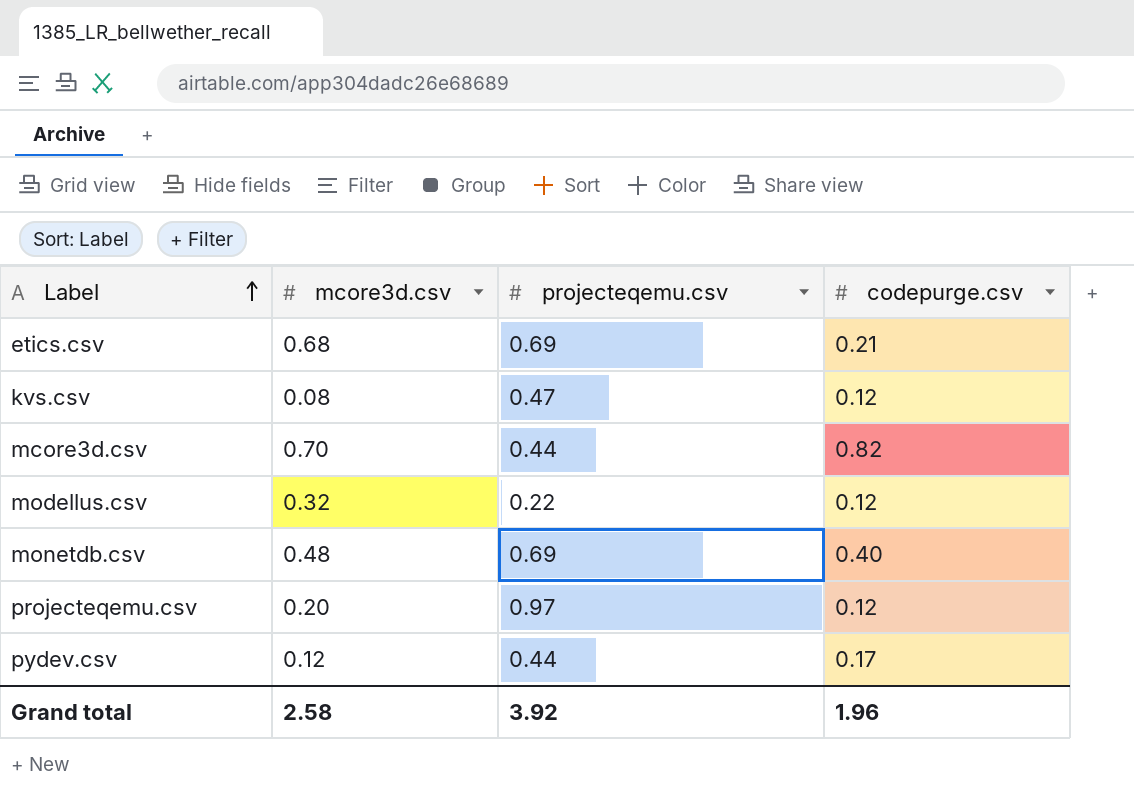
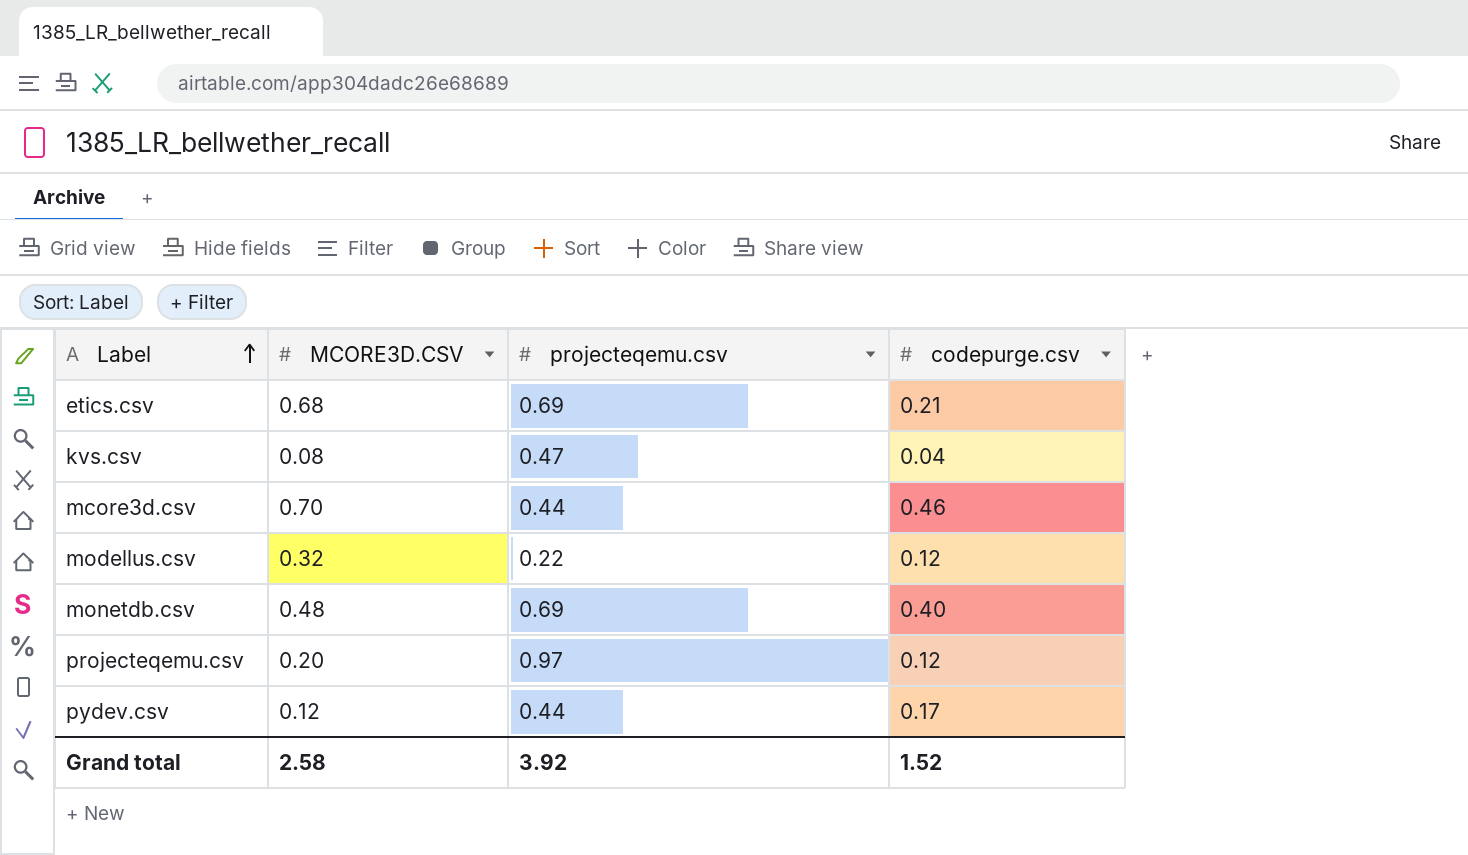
column name: mcore3d.csv -> MCORE3D.CSV
kvs.csv | codepurge.csv: 0.12 -> 0.04
mcore3d.csv | codepurge.csv: 0.82 -> 0.46
Grand total | codepurge.csv: 1.96 -> 1.52

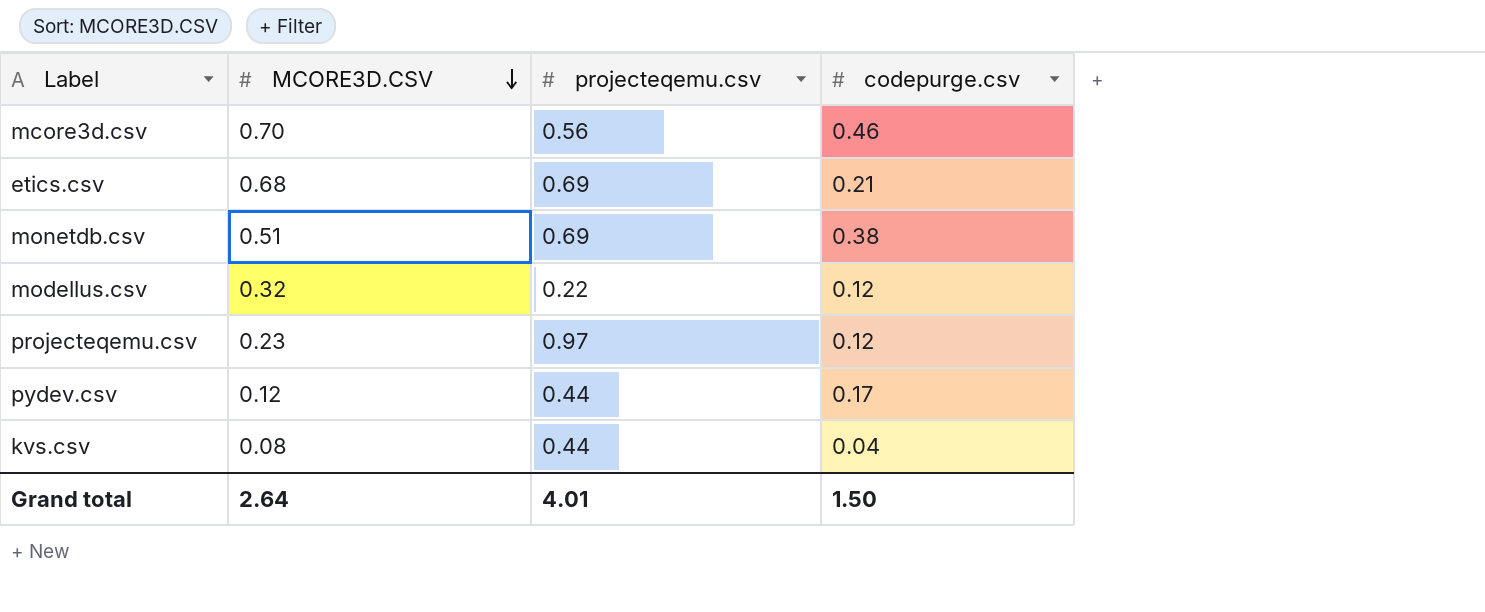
row order: Label ascending -> MCORE3D.CSV descending
mcore3d.csv | projecteqemu.csv: 0.44 -> 0.56
monetdb.csv | MCORE3D.CSV: 0.48 -> 0.51
monetdb.csv | codepurge.csv: 0.40 -> 0.38
projecteqemu.csv | MCORE3D.CSV: 0.20 -> 0.23
kvs.csv | projecteqemu.csv: 0.47 -> 0.44
Grand total | MCORE3D.CSV: 2.58 -> 2.64
Grand total | projecteqemu.csv: 3.92 -> 4.01
Grand total | codepurge.csv: 1.52 -> 1.50

